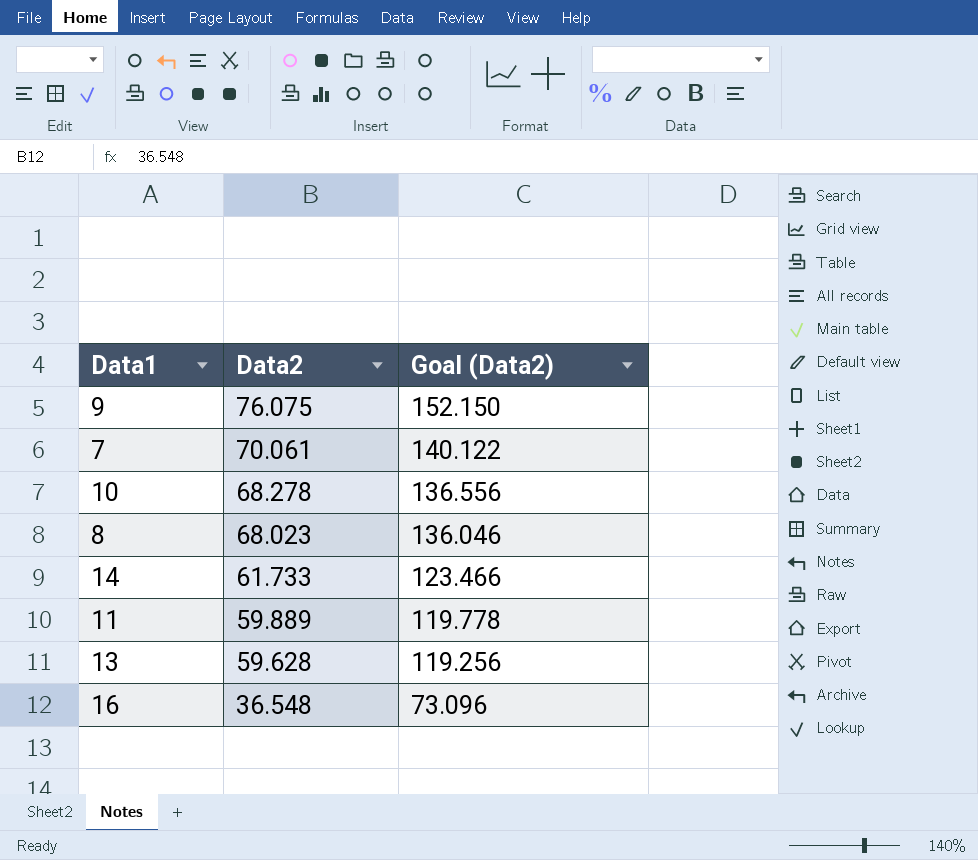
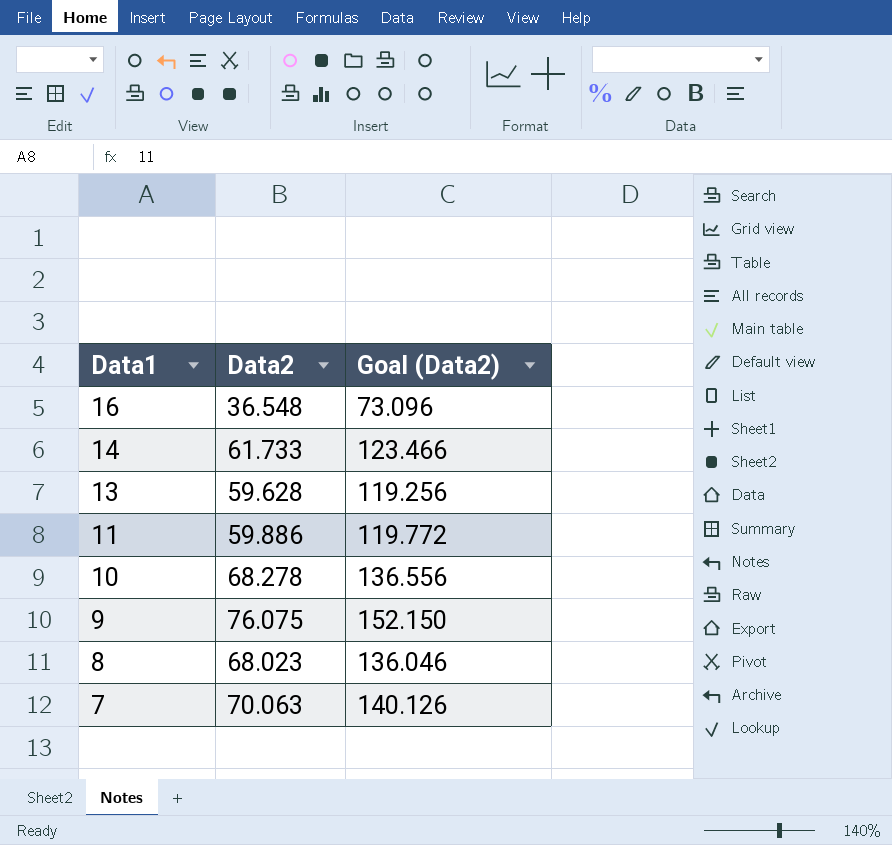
row order: Data2 descending -> Data1 descending
11 | Data2: 59.889 -> 59.886
11 | Goal (Data2): 119.778 -> 119.772
7 | Data2: 70.061 -> 70.063
7 | Goal (Data2): 140.122 -> 140.126

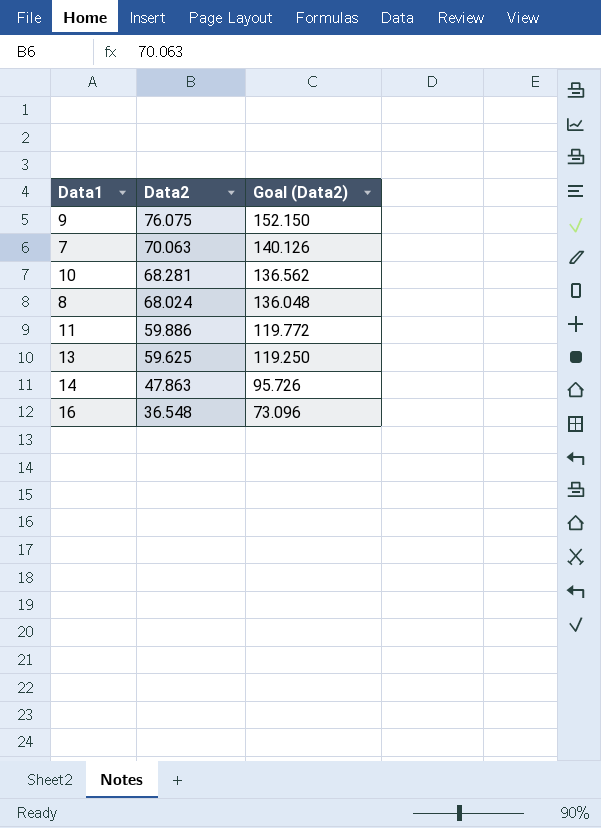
row order: Data1 descending -> Data2 descending
10 | Data2: 68.278 -> 68.281
10 | Goal (Data2): 136.556 -> 136.562
8 | Data2: 68.023 -> 68.024
8 | Goal (Data2): 136.046 -> 136.048
13 | Data2: 59.628 -> 59.625
13 | Goal (Data2): 119.256 -> 119.250
14 | Data2: 61.733 -> 47.863
14 | Goal (Data2): 123.466 -> 95.726

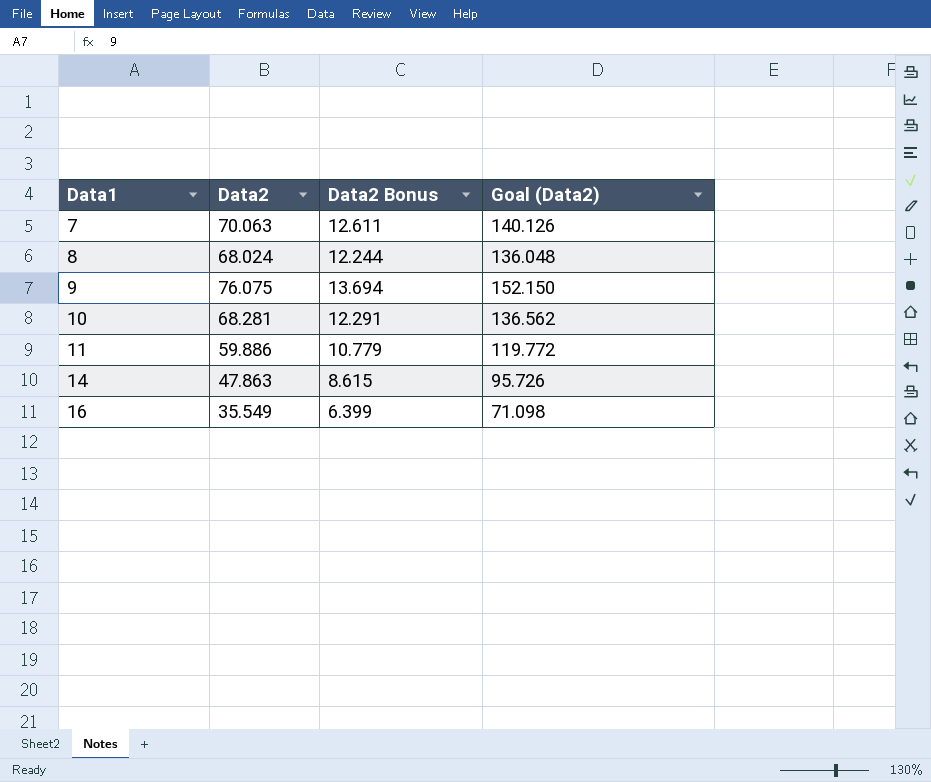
row order: Data2 descending -> Data1 ascending
column Data2 Bonus | formula: none -> [Data2] * 0.18
row 13: 59.625 | 119.250 -> none
16 | Data2: 36.548 -> 35.549
16 | Goal (Data2): 73.096 -> 71.098

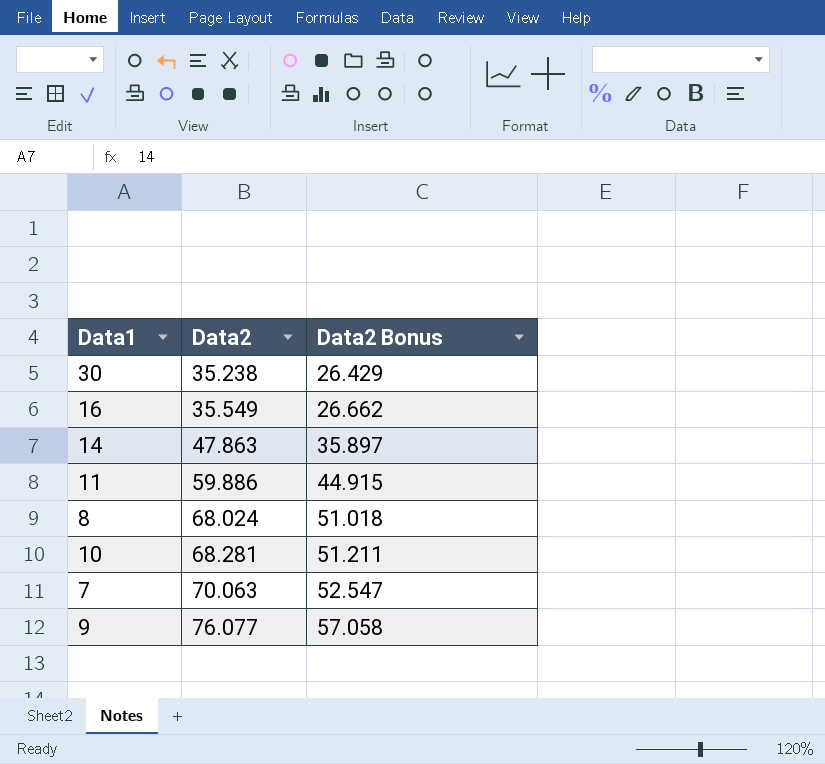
row order: Data1 ascending -> Data2 ascending
column Goal (Data2) | formula: [Data2] * 2 -> none
column Data2 Bonus | formula: [Data2] * 0.18 -> [Data2] * 0.75
row 30: none -> 35.238 | 26.429
9 | Data2: 76.075 -> 76.077

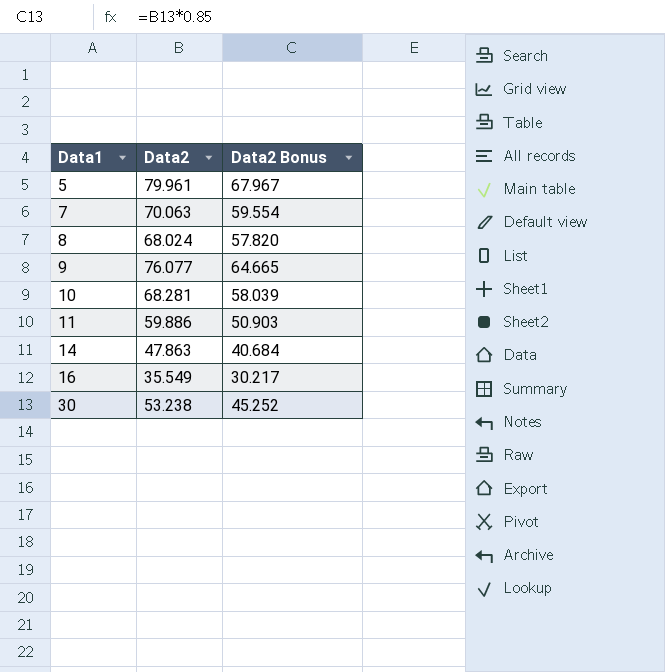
row order: Data2 ascending -> Data1 ascending
column Data2 Bonus | formula: [Data2] * 0.75 -> [Data2] * 0.85
row 5: none -> 79.961 | 67.967
30 | Data2: 35.238 -> 53.238

